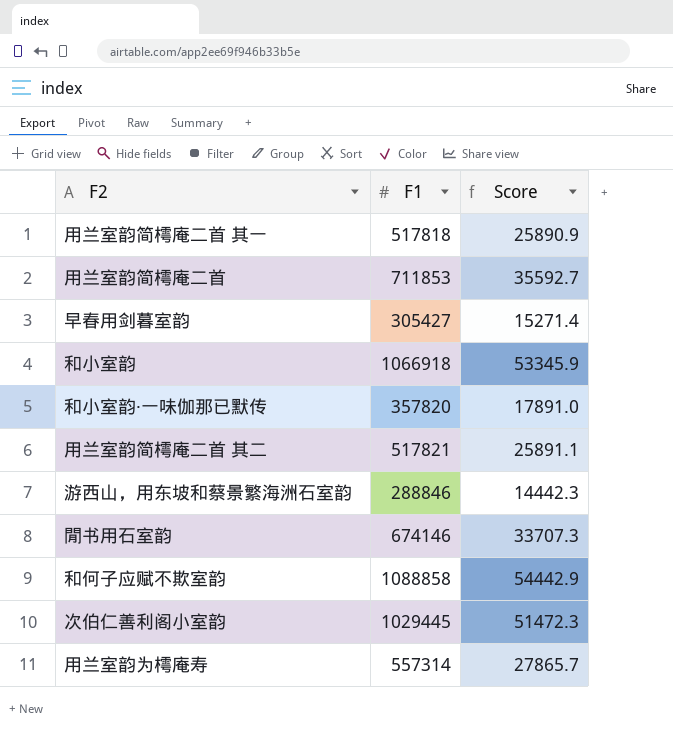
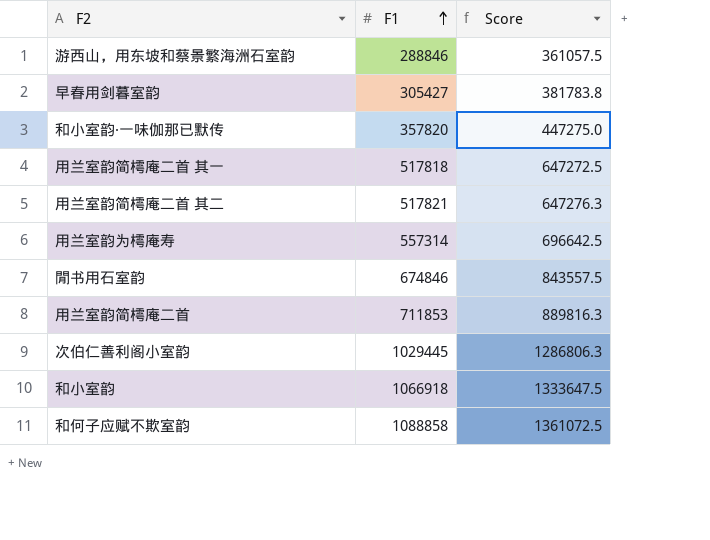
row order: none -> F1 ascending
column Score | formula: [F1] * 0.05 -> [F1] * 1.25
閒书用石室韵 | F1: 674146 -> 674846

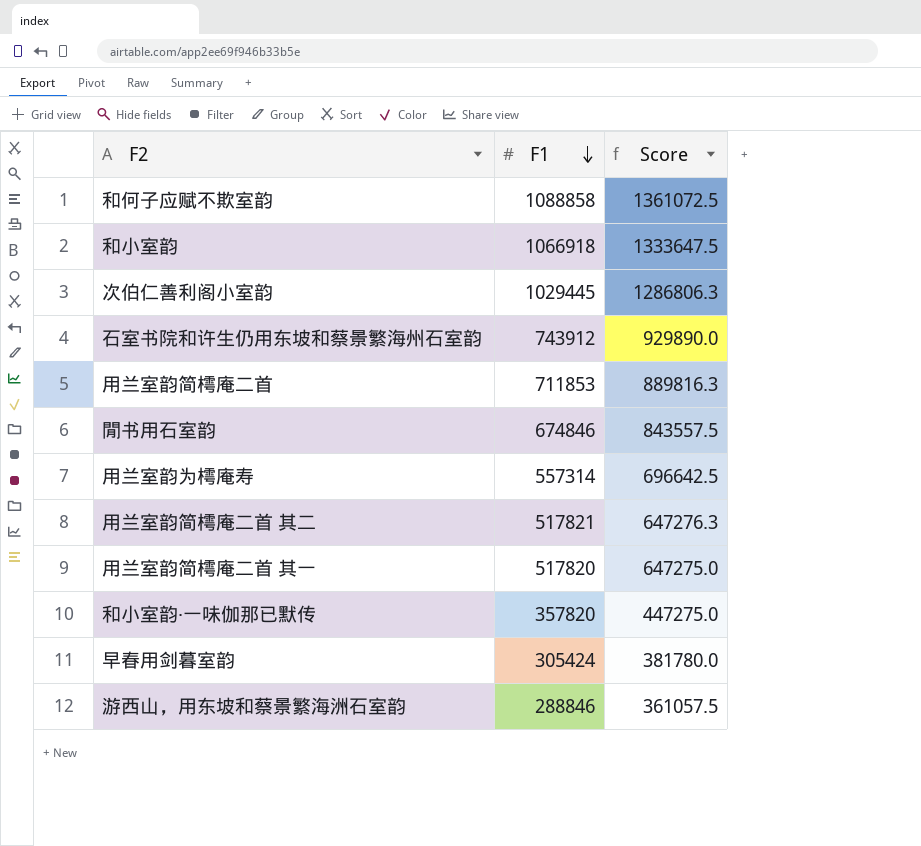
row order: F1 ascending -> F1 descending
row 石室书院和许生仍用东坡和蔡景繁海州石室韵: none -> 743912 | 929890.0
用兰室韵简樗庵二首 其一 | F1: 517818 -> 517820
用兰室韵简樗庵二首 其一 | Score: 647272.5 -> 647275.0
早春用剑暮室韵 | F1: 305427 -> 305424
早春用剑暮室韵 | Score: 381783.8 -> 381780.0

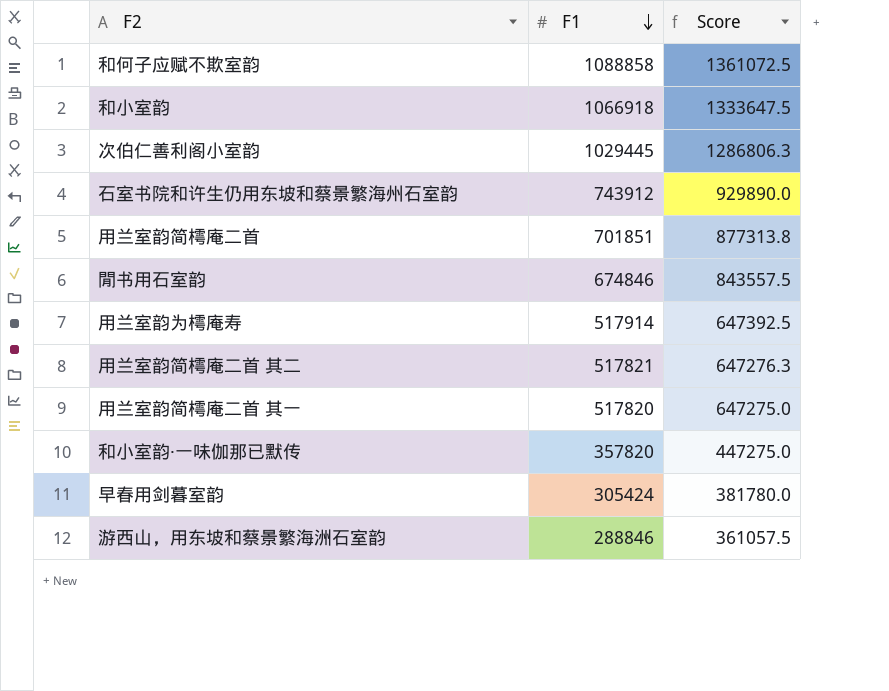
用兰室韵简樗庵二首 | F1: 711853 -> 701851
用兰室韵简樗庵二首 | Score: 889816.3 -> 877313.8
用兰室韵为樗庵寿 | F1: 557314 -> 517914
用兰室韵为樗庵寿 | Score: 696642.5 -> 647392.5

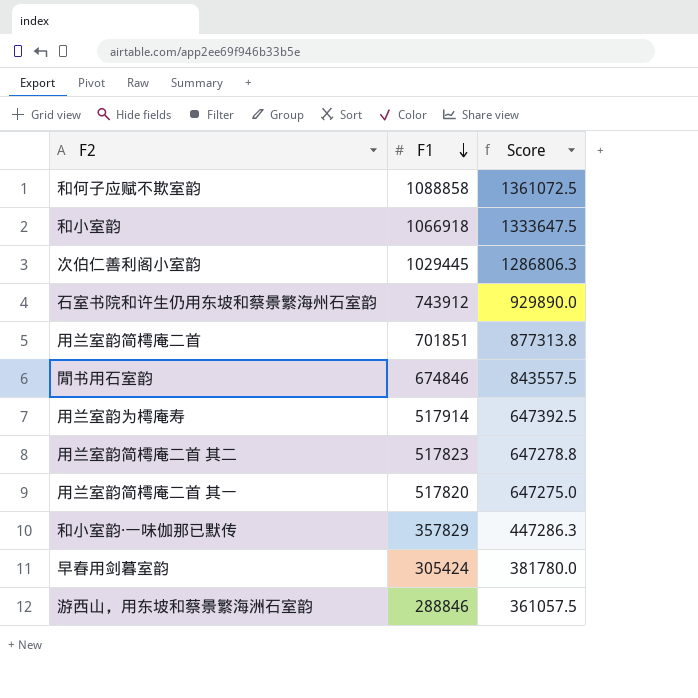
用兰室韵简樗庵二首 其二 | F1: 517821 -> 517823
用兰室韵简樗庵二首 其二 | Score: 647276.3 -> 647278.8
和小室韵·一味伽那已默传 | F1: 357820 -> 357829
和小室韵·一味伽那已默传 | Score: 447275.0 -> 447286.3

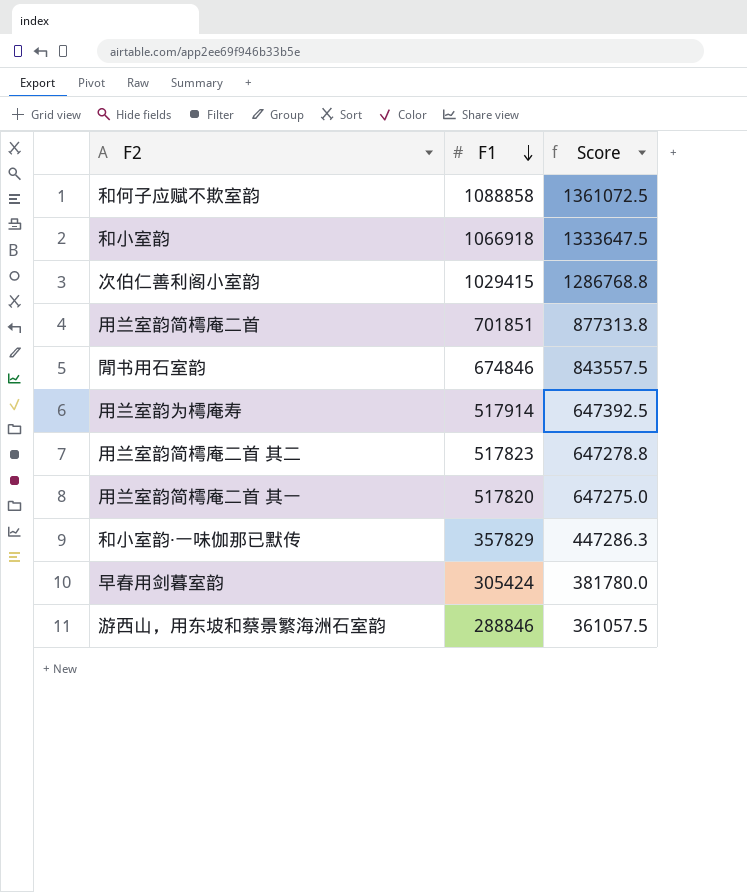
row 石室书院和许生仍用东坡和蔡景繁海州石室韵: 743912 | 929890.0 -> none
次伯仁善利阁小室韵 | F1: 1029445 -> 1029415
次伯仁善利阁小室韵 | Score: 1286806.3 -> 1286768.8

